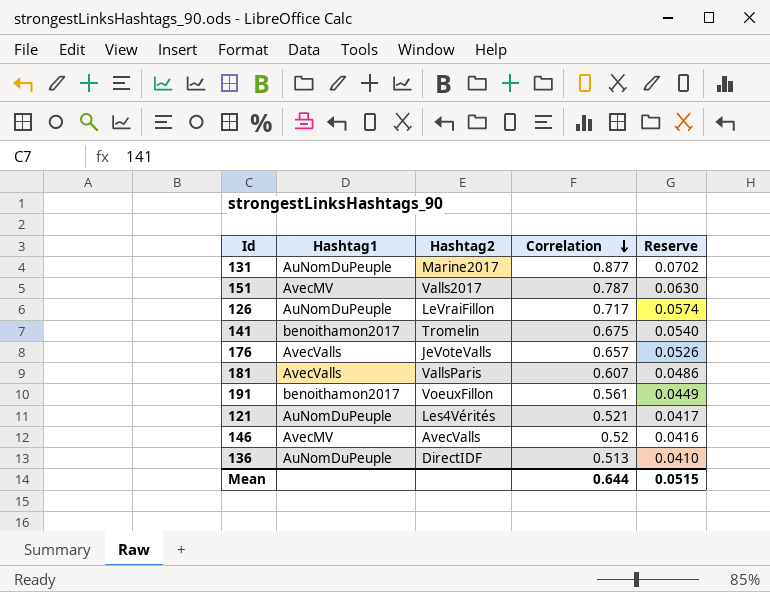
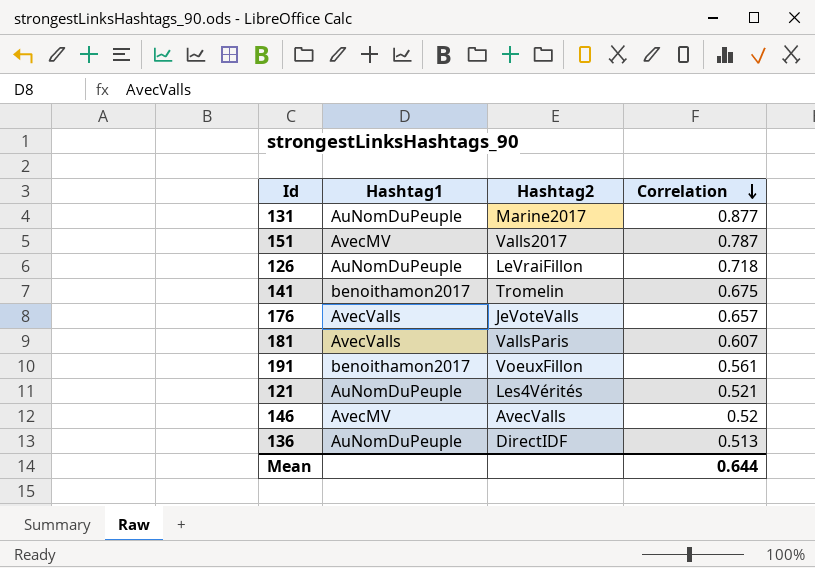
column Reserve | formula: [Correlation] * 0.08 -> none
126 | Correlation: 0.717 -> 0.718

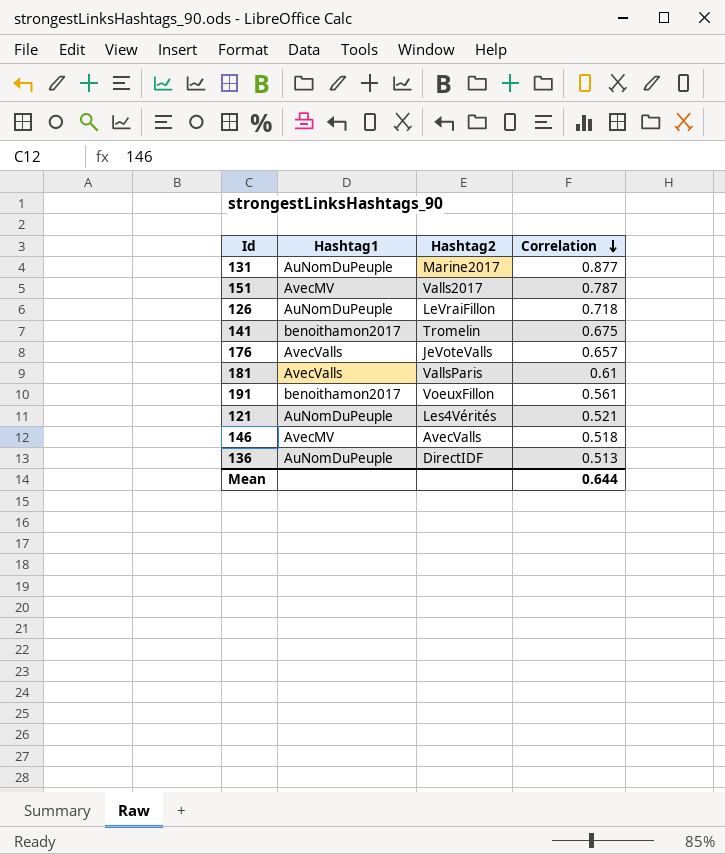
181 | Correlation: 0.607 -> 0.61
146 | Correlation: 0.52 -> 0.518

